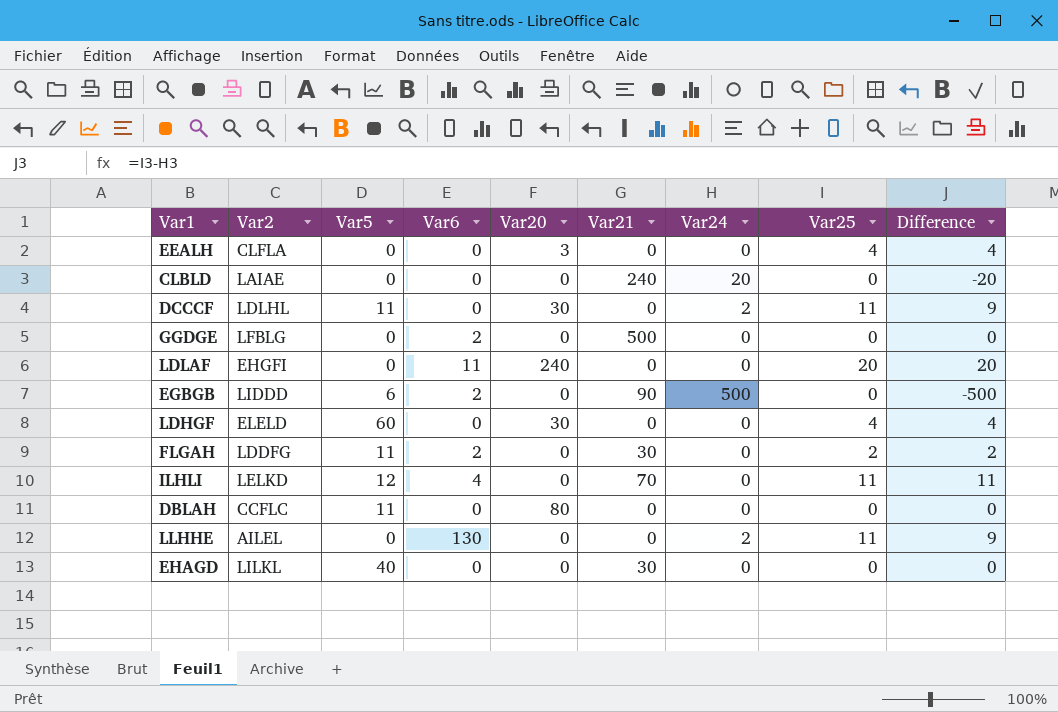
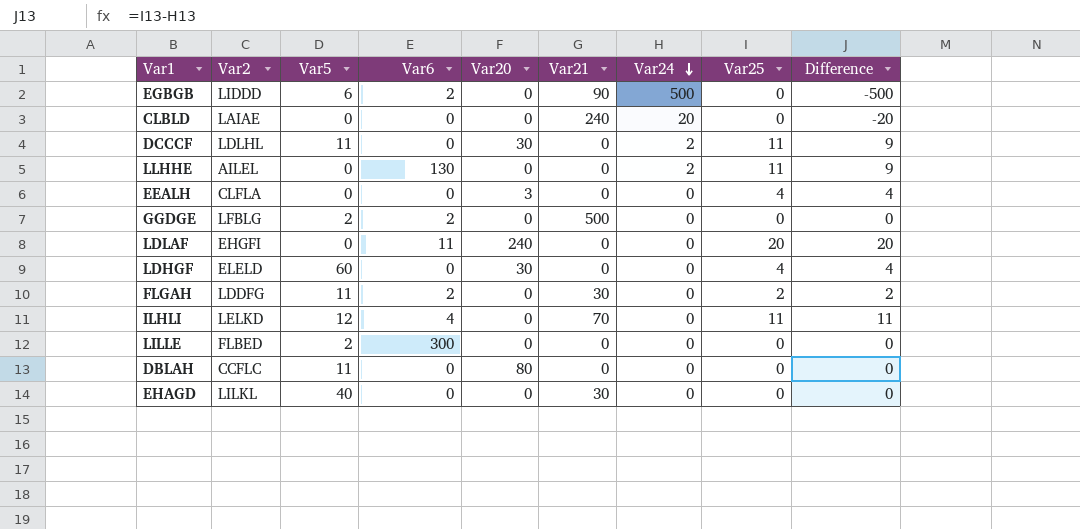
row order: none -> Var24 descending
GGDGE | Var5: 0 -> 2
row LILLE: none -> FLBED | 2 | 300 | 0 | 0 | 0 | 0 | 0

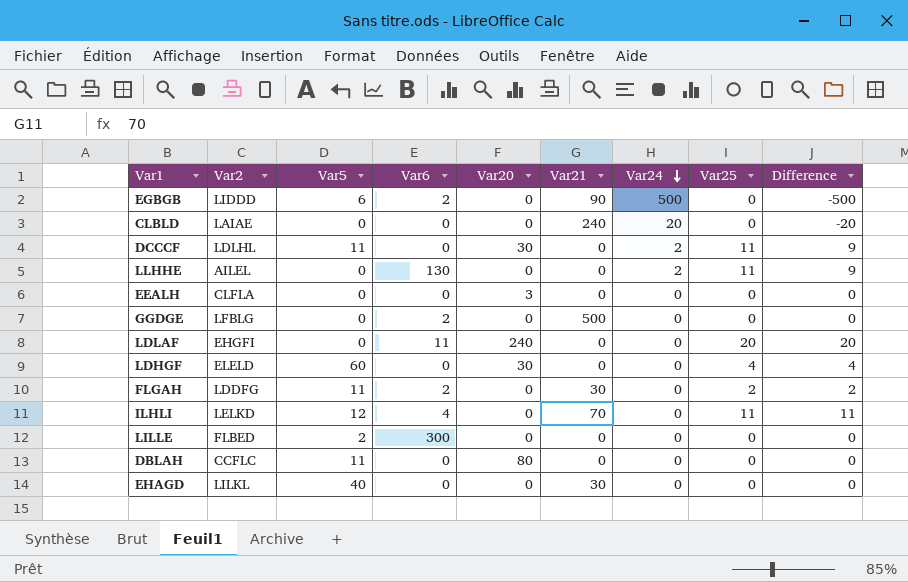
EEALH | Var25: 4 -> 0
EEALH | Difference: 4 -> 0
GGDGE | Var5: 2 -> 0

